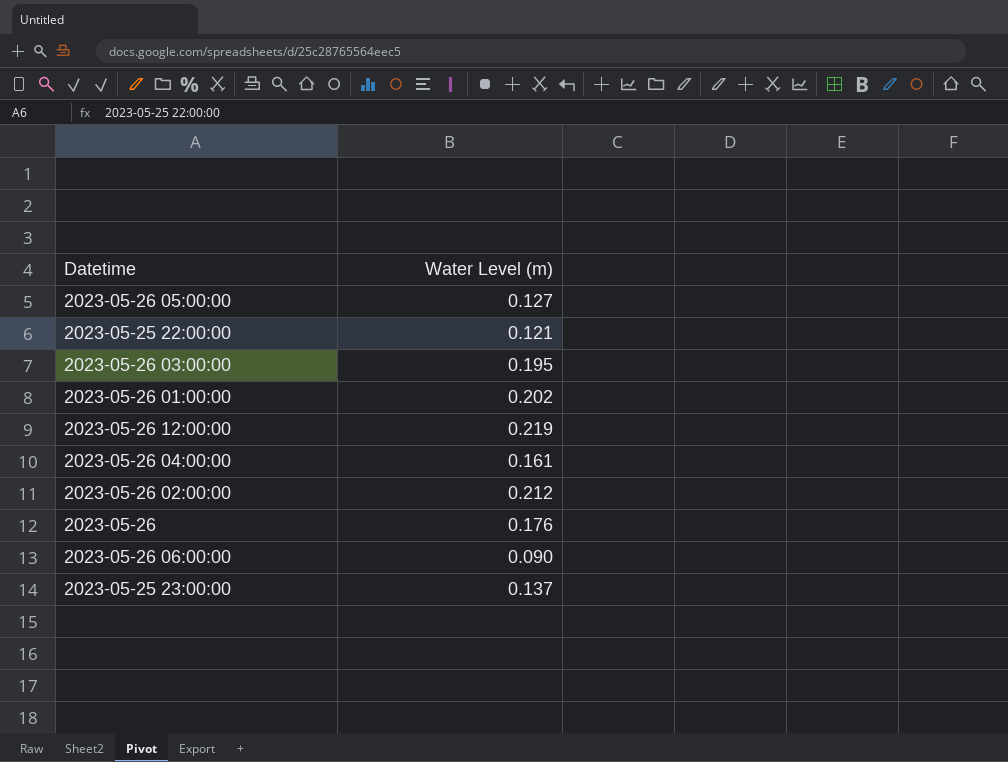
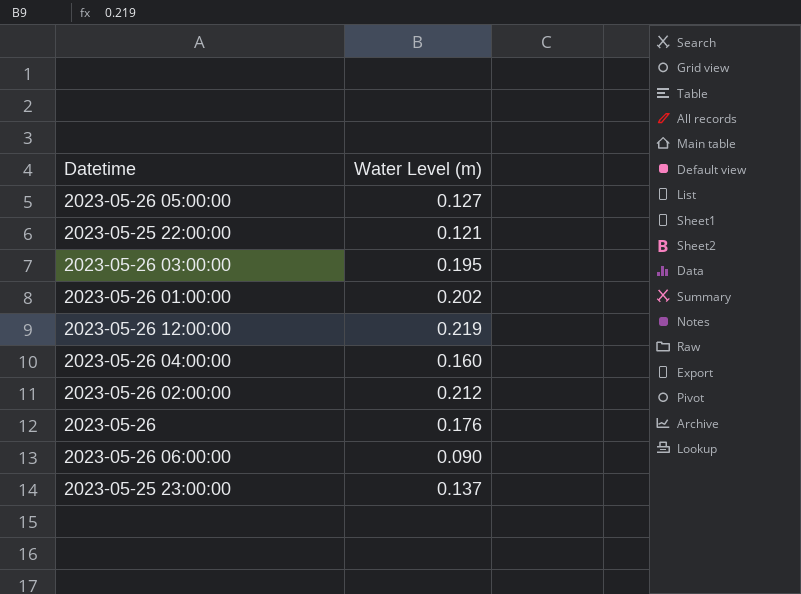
2023-05-26 04:00:00 | Water Level (m): 0.161 -> 0.160

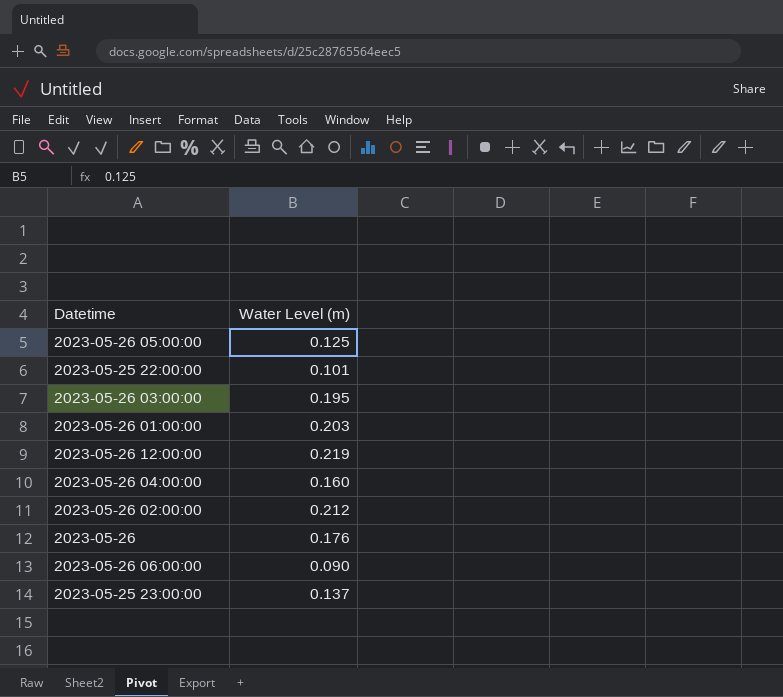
2023-05-26 05:00:00 | Water Level (m): 0.127 -> 0.125
2023-05-25 22:00:00 | Water Level (m): 0.121 -> 0.101
2023-05-26 01:00:00 | Water Level (m): 0.202 -> 0.203

